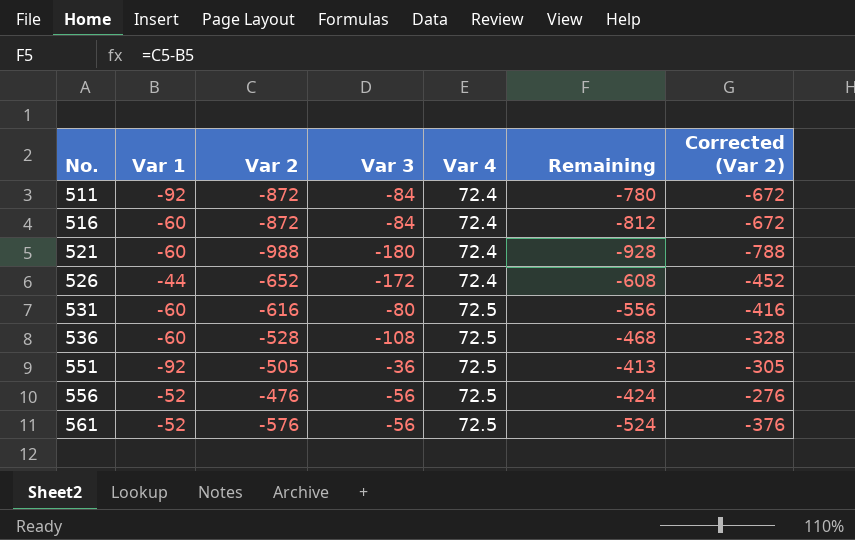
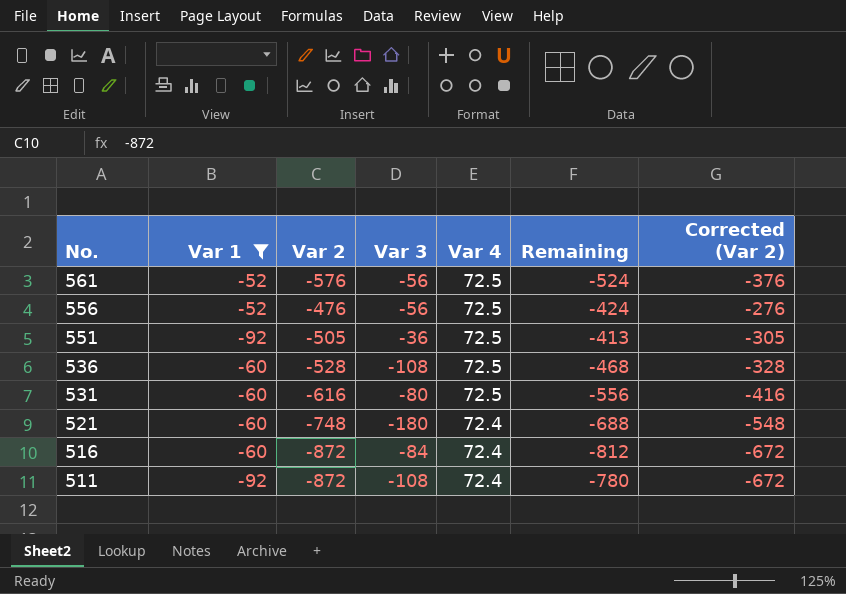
filter: none -> Var 1 != -44
row order: No. ascending -> No. descending
521 | Var 2: -988 -> -748
521 | Remaining: -928 -> -688
521 | Corrected (Var 2): -788 -> -548
511 | Var 3: -84 -> -108

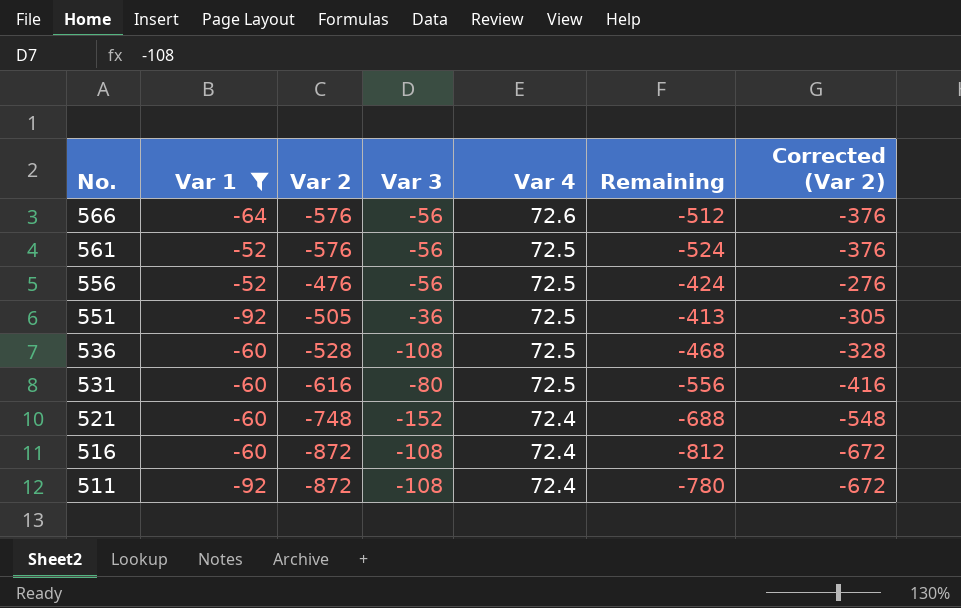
row 566: none -> -64 | -576 | -56 | 72.6 | -512 | -376
521 | Var 3: -180 -> -152
516 | Var 3: -84 -> -108

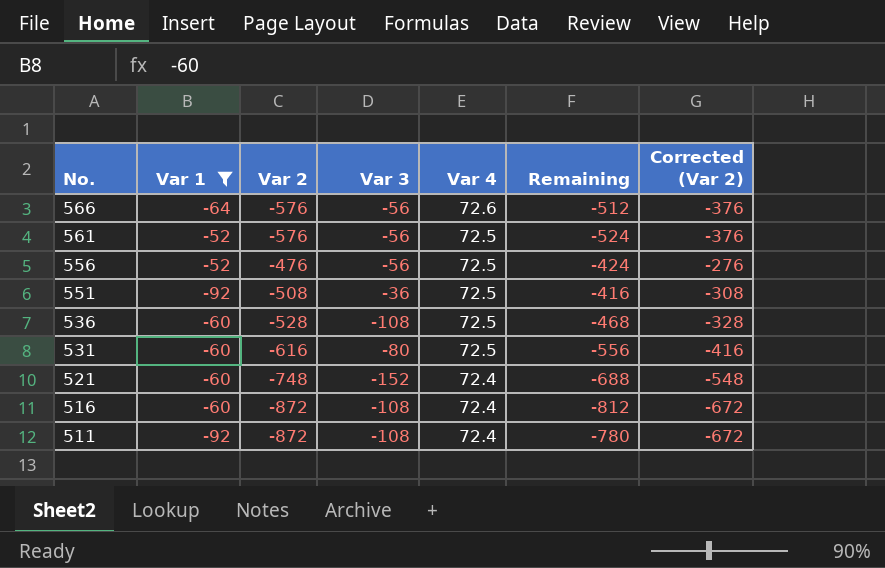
551 | Var 2: -505 -> -508
551 | Remaining: -413 -> -416
551 | Corrected (Var 2): -305 -> -308

